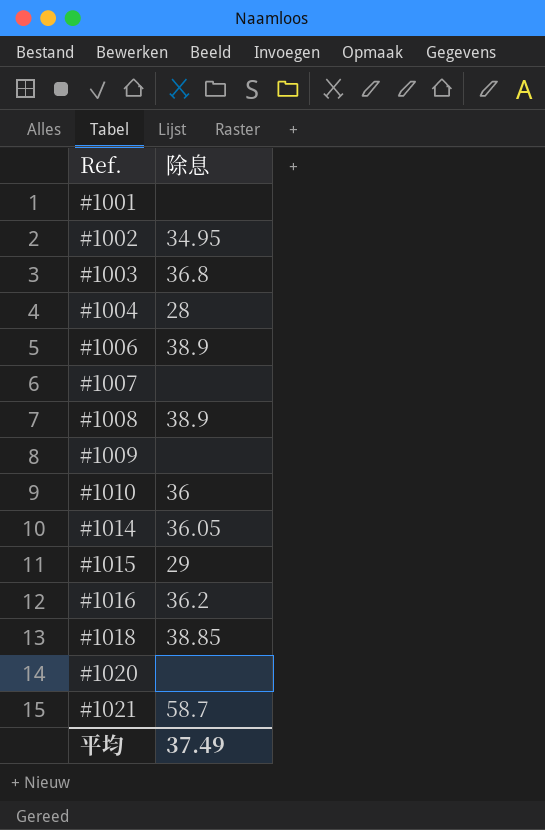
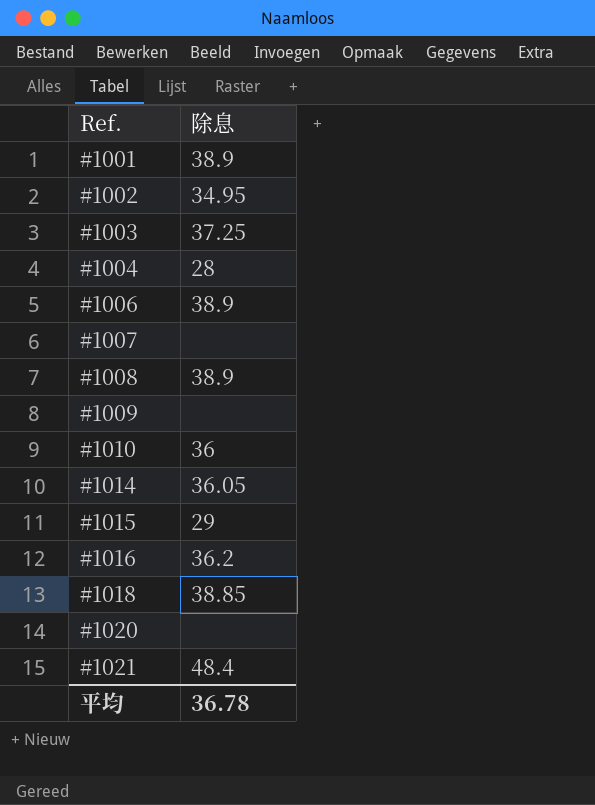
#1001 | 除息: none -> 38.9
#1003 | 除息: 36.8 -> 37.25
#1021 | 除息: 58.7 -> 48.4
平均 | 除息: 37.49 -> 36.78

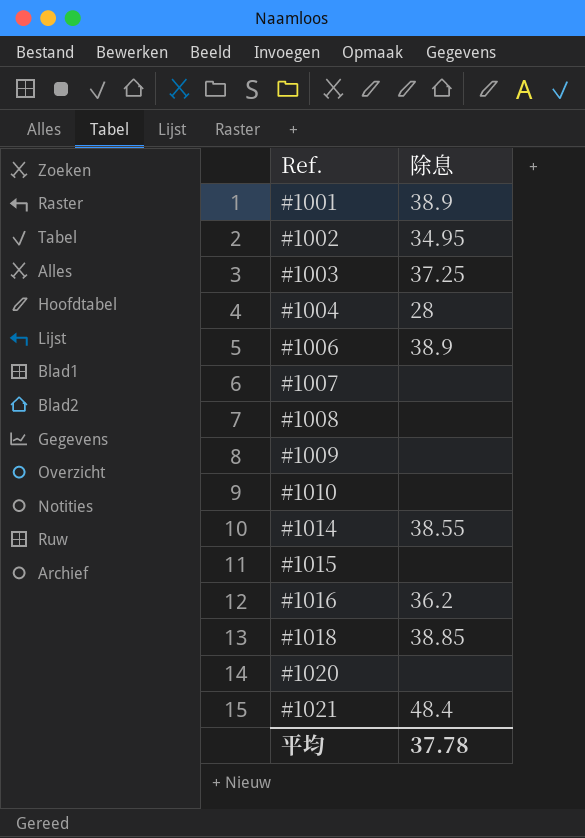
#1008 | 除息: 38.9 -> none
#1010 | 除息: 36 -> none
#1014 | 除息: 36.05 -> 38.55
#1015 | 除息: 29 -> none
平均 | 除息: 36.78 -> 37.78

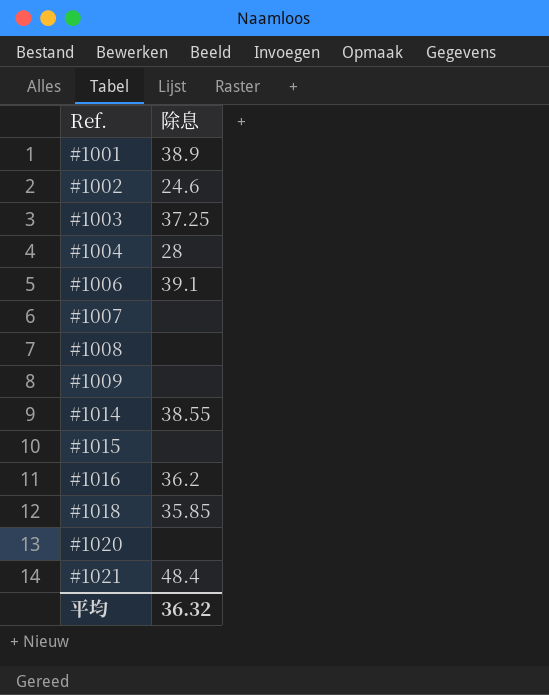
row #1010: none -> none
#1002 | 除息: 34.95 -> 24.6
#1006 | 除息: 38.9 -> 39.1
#1018 | 除息: 38.85 -> 35.85
平均 | 除息: 37.78 -> 36.32

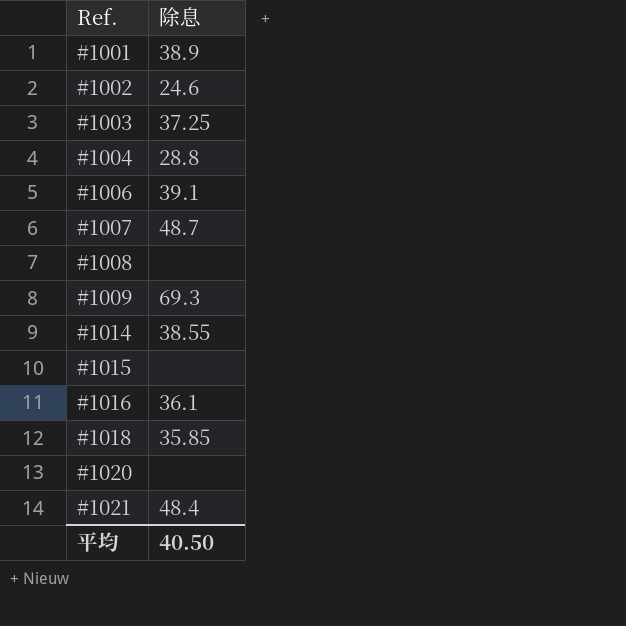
#1004 | 除息: 28 -> 28.8
#1007 | 除息: none -> 48.7
#1009 | 除息: none -> 69.3
#1016 | 除息: 36.2 -> 36.1
平均 | 除息: 36.32 -> 40.50

